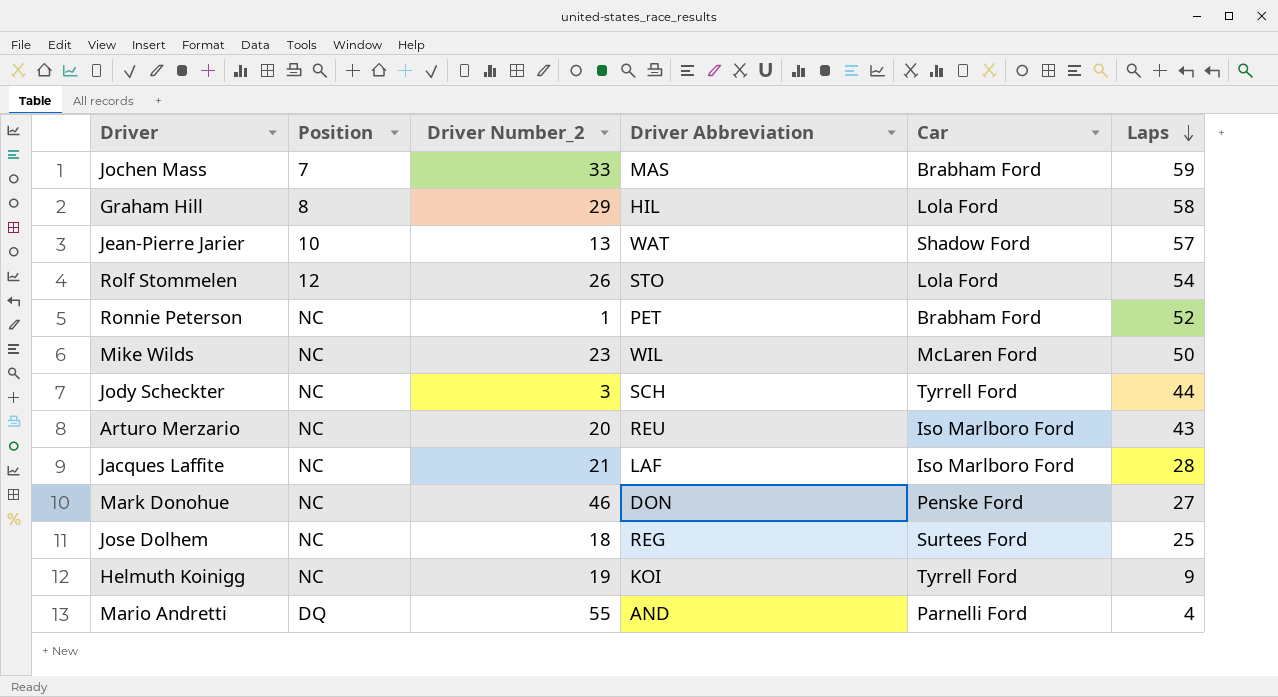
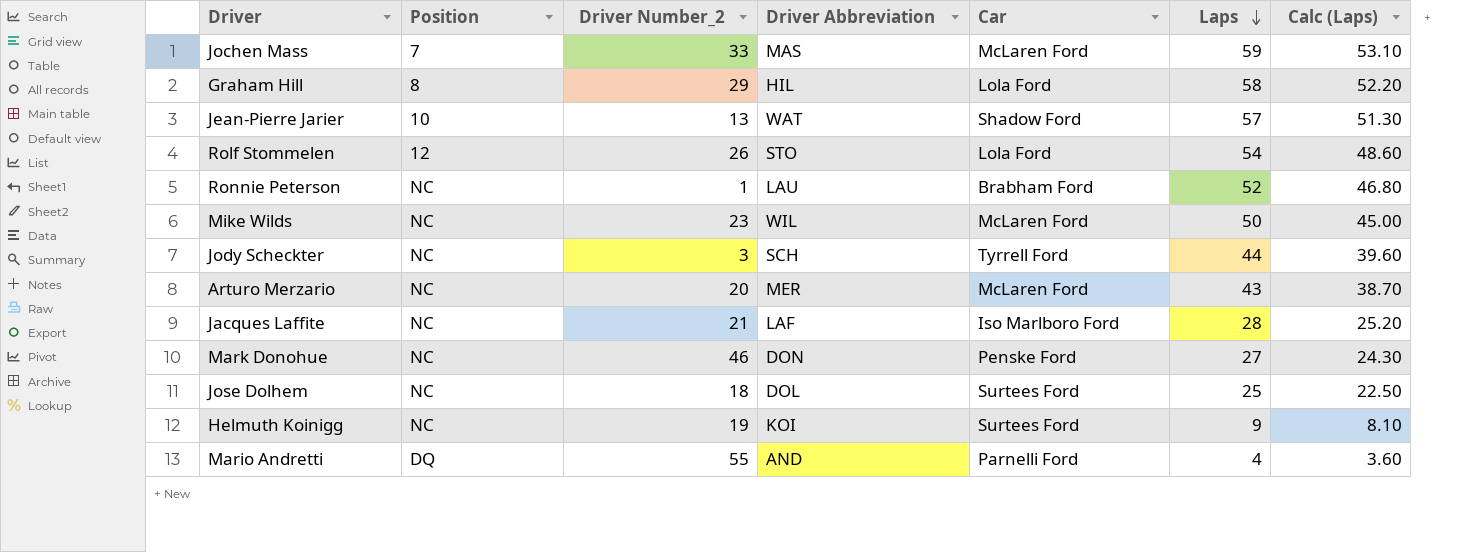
column Calc (Laps) | formula: none -> [Laps] * 0.9
Jochen Mass | Car: Brabham Ford -> McLaren Ford
Ronnie Peterson | Driver Abbreviation: PET -> LAU
Arturo Merzario | Driver Abbreviation: REU -> MER
Arturo Merzario | Car: Iso Marlboro Ford -> McLaren Ford
Jose Dolhem | Driver Abbreviation: REG -> DOL
Helmuth Koinigg | Car: Tyrrell Ford -> Surtees Ford

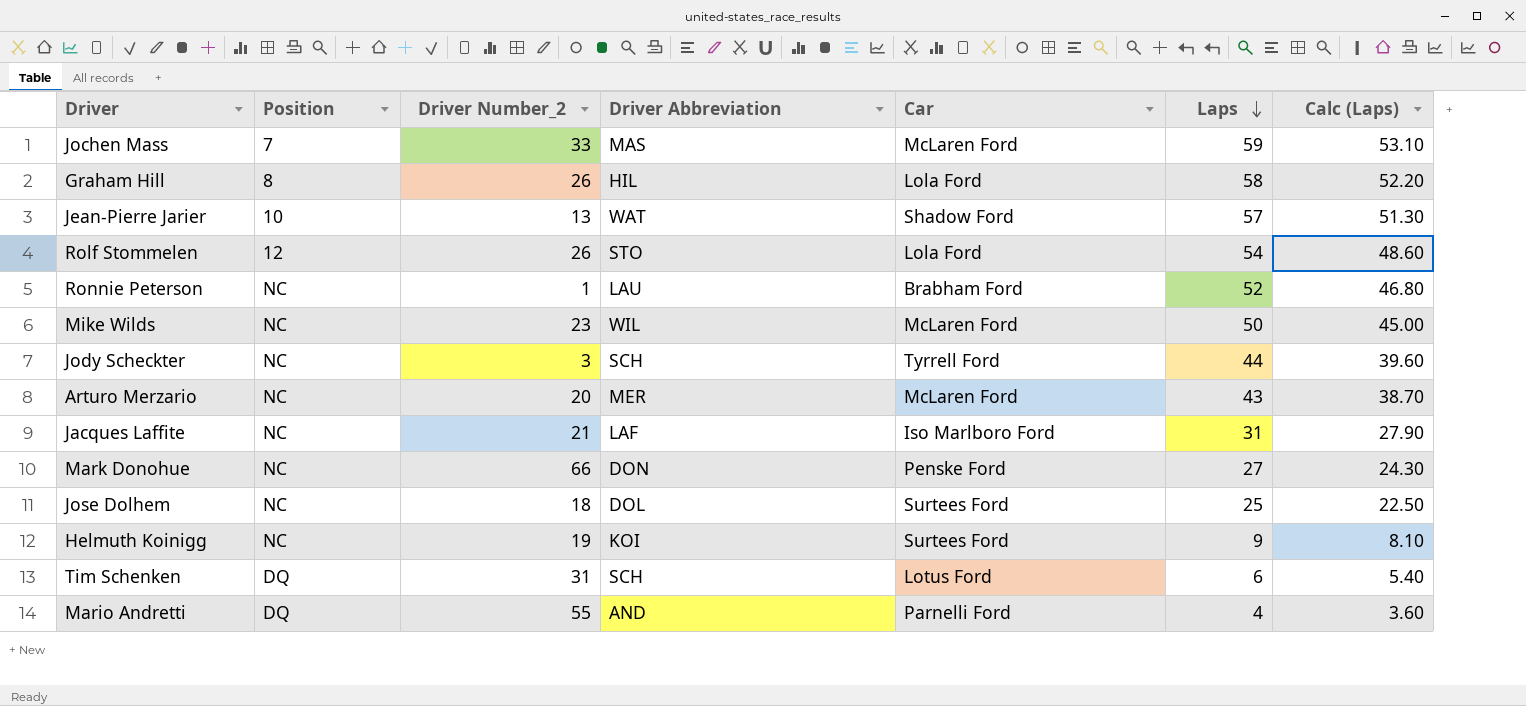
Graham Hill | Driver Number_2: 29 -> 26
Jacques Laffite | Laps: 28 -> 31
Jacques Laffite | Calc (Laps): 25.20 -> 27.90
Mark Donohue | Driver Number_2: 46 -> 66
row Tim Schenken: none -> DQ | 31 | SCH | Lotus Ford | 6 | 5.40

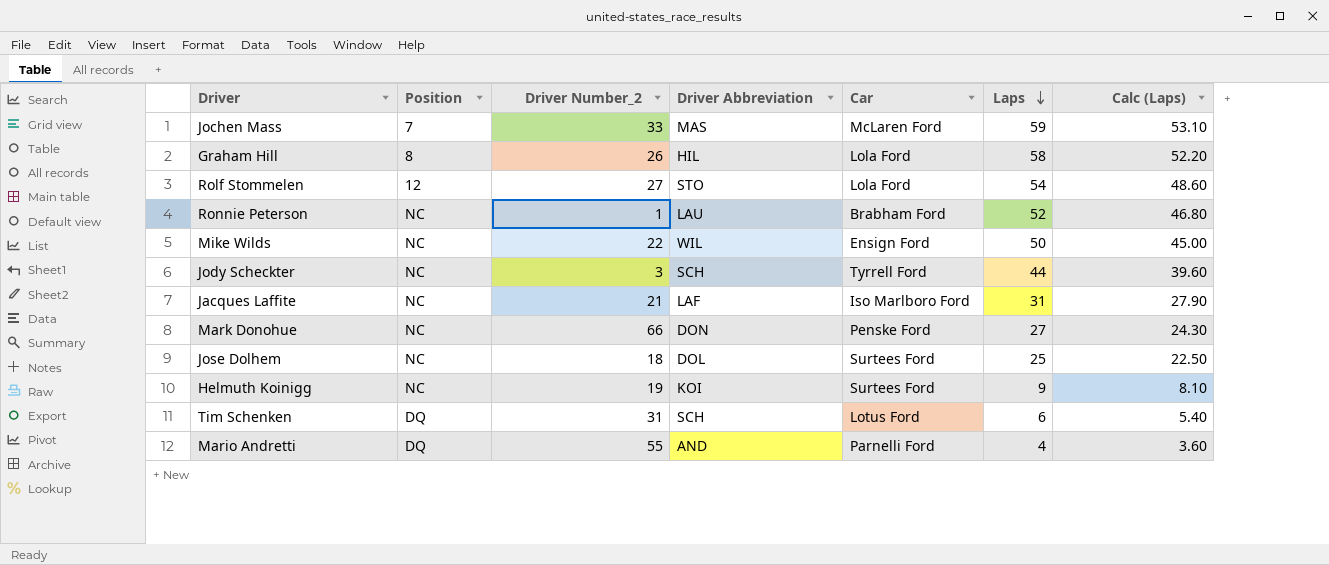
row Jean-Pierre Jarier: 10 | 13 | WAT | Shadow Ford | 57 | 51.30 -> none
row Arturo Merzario: NC | 20 | MER | McLaren Ford | 43 | 38.70 -> none
Rolf Stommelen | Driver Number_2: 26 -> 27
Mike Wilds | Driver Number_2: 23 -> 22
Mike Wilds | Car: McLaren Ford -> Ensign Ford

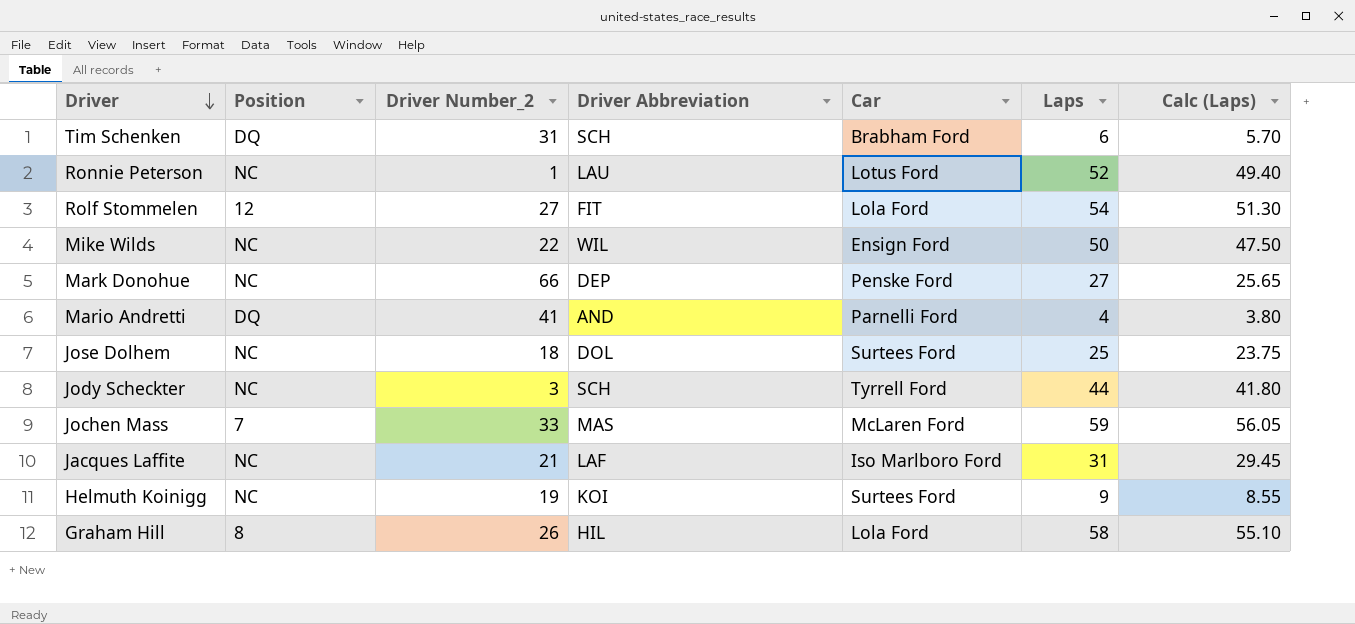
row order: Laps descending -> Driver descending
column Calc (Laps) | formula: [Laps] * 0.9 -> [Laps] * 0.95
Tim Schenken | Car: Lotus Ford -> Brabham Ford
Ronnie Peterson | Car: Brabham Ford -> Lotus Ford
Rolf Stommelen | Driver Abbreviation: STO -> FIT
Mark Donohue | Driver Abbreviation: DON -> DEP
Mario Andretti | Driver Number_2: 55 -> 41

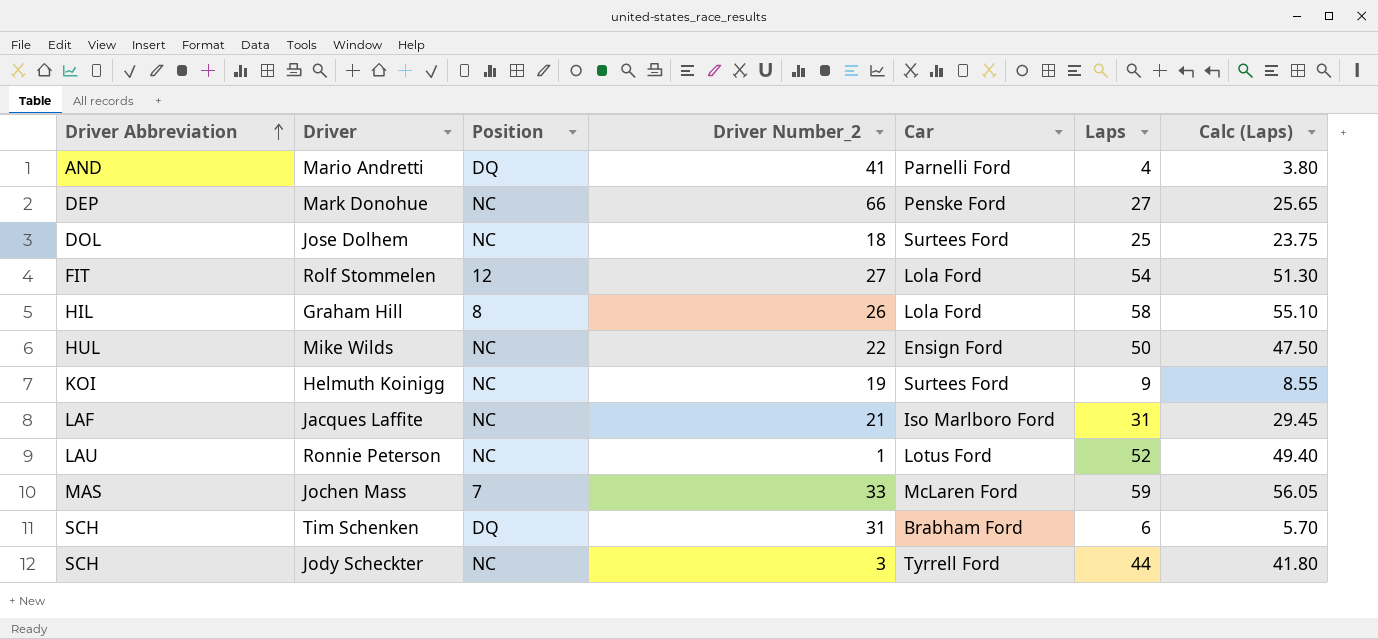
row order: Driver descending -> Driver Abbreviation ascending
column Driver Abbreviation | position: 4 -> 1
Mike Wilds | Driver Abbreviation: WIL -> HUL

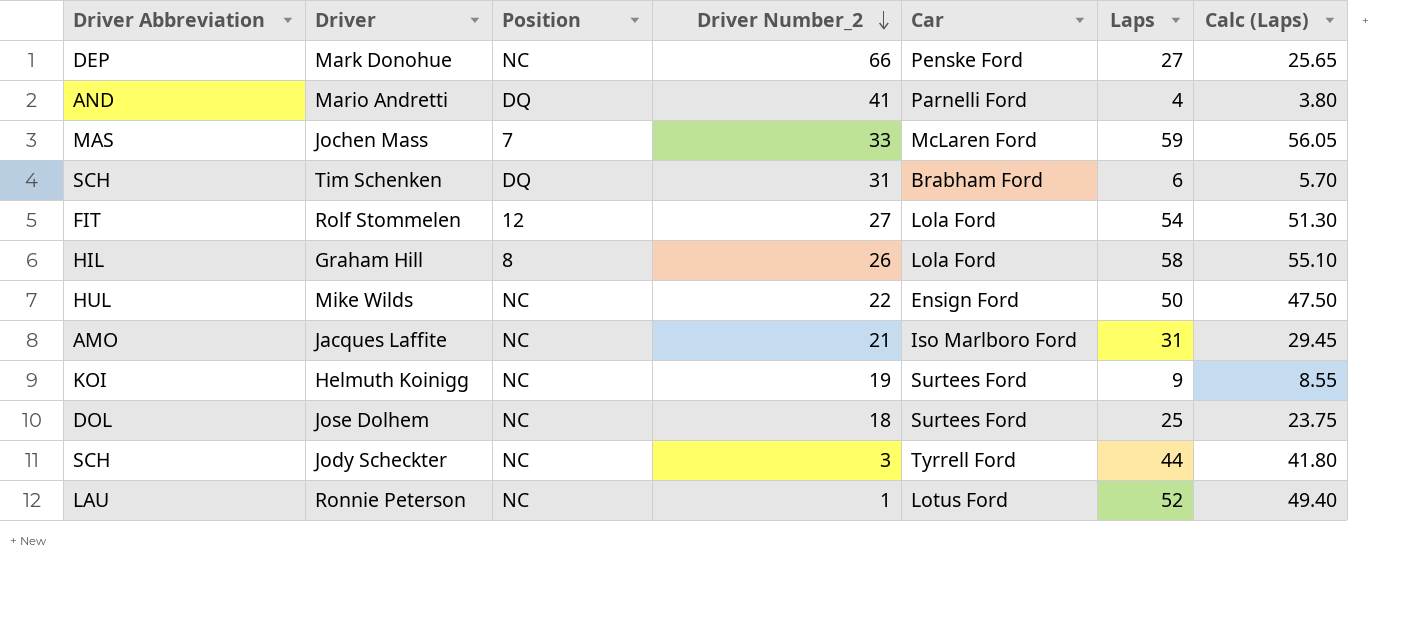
row order: Driver Abbreviation ascending -> Driver Number_2 descending
Jacques Laffite | Driver Abbreviation: LAF -> AMO

